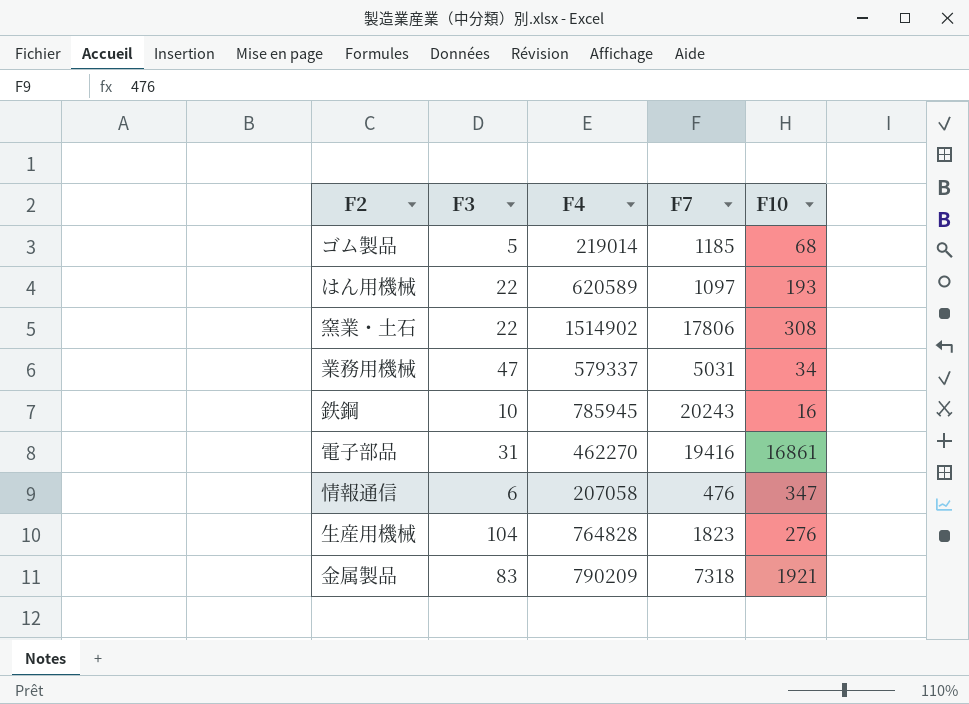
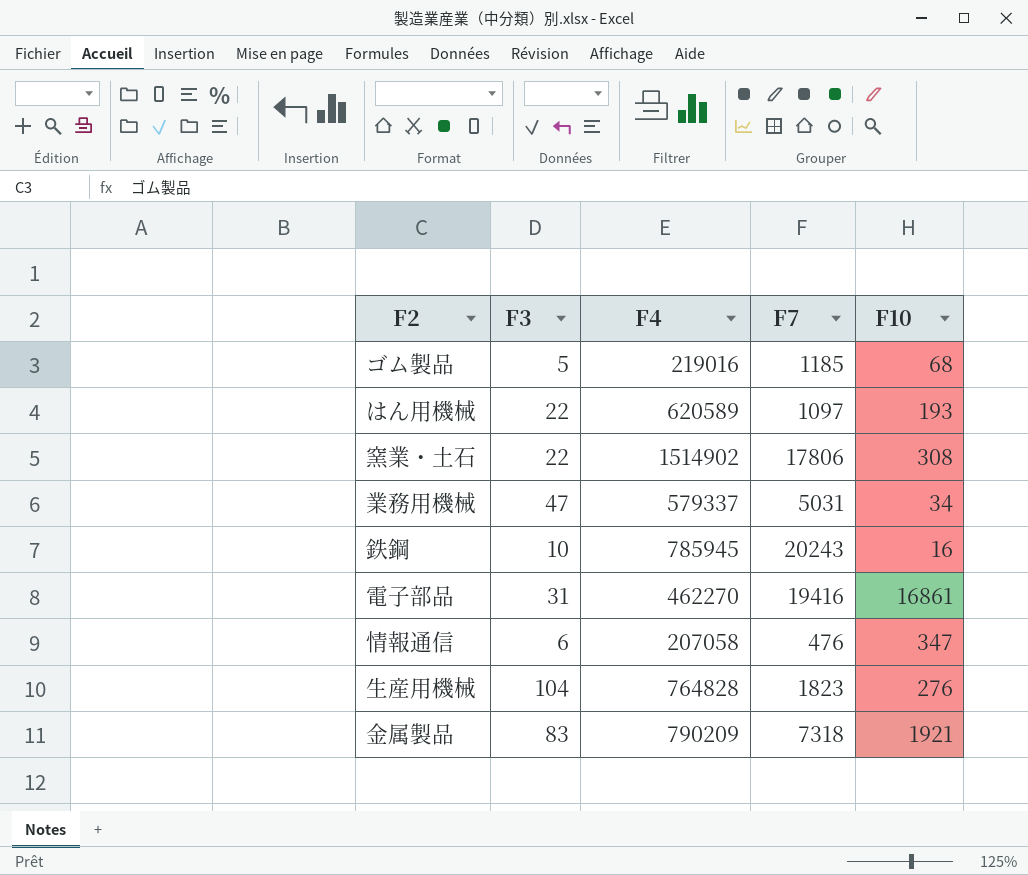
ゴム製品 | F4: 219014 -> 219016

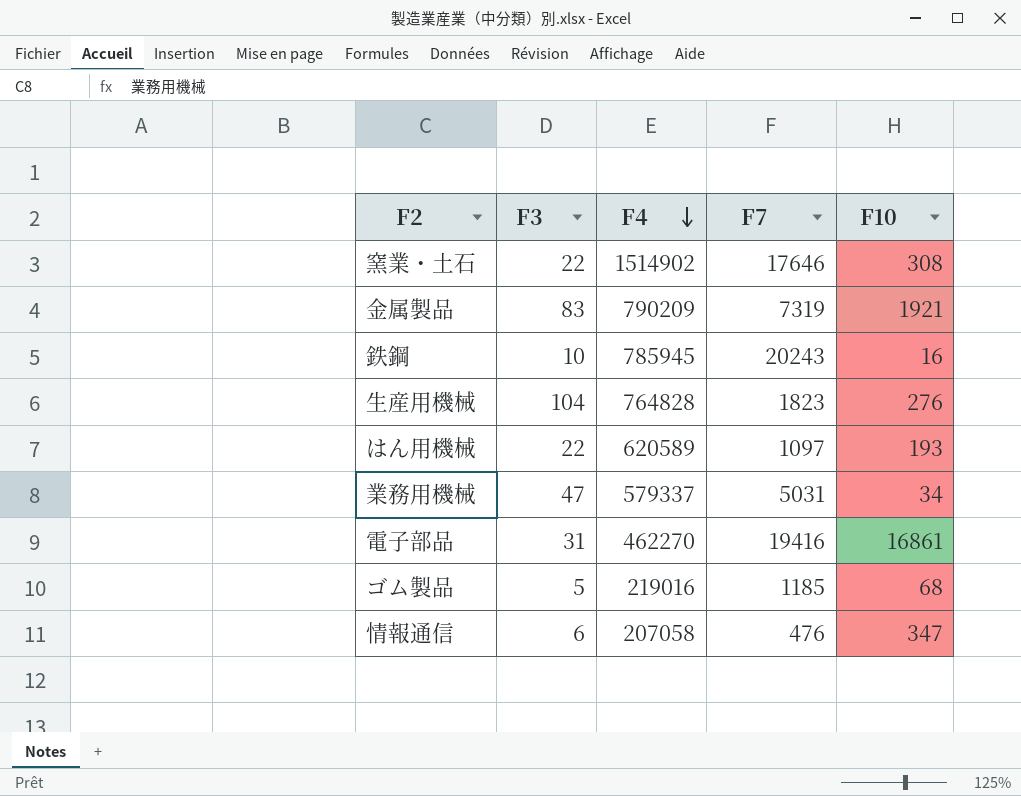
row order: none -> F4 descending
窯業・土石 | F7: 17806 -> 17646
金属製品 | F7: 7318 -> 7319

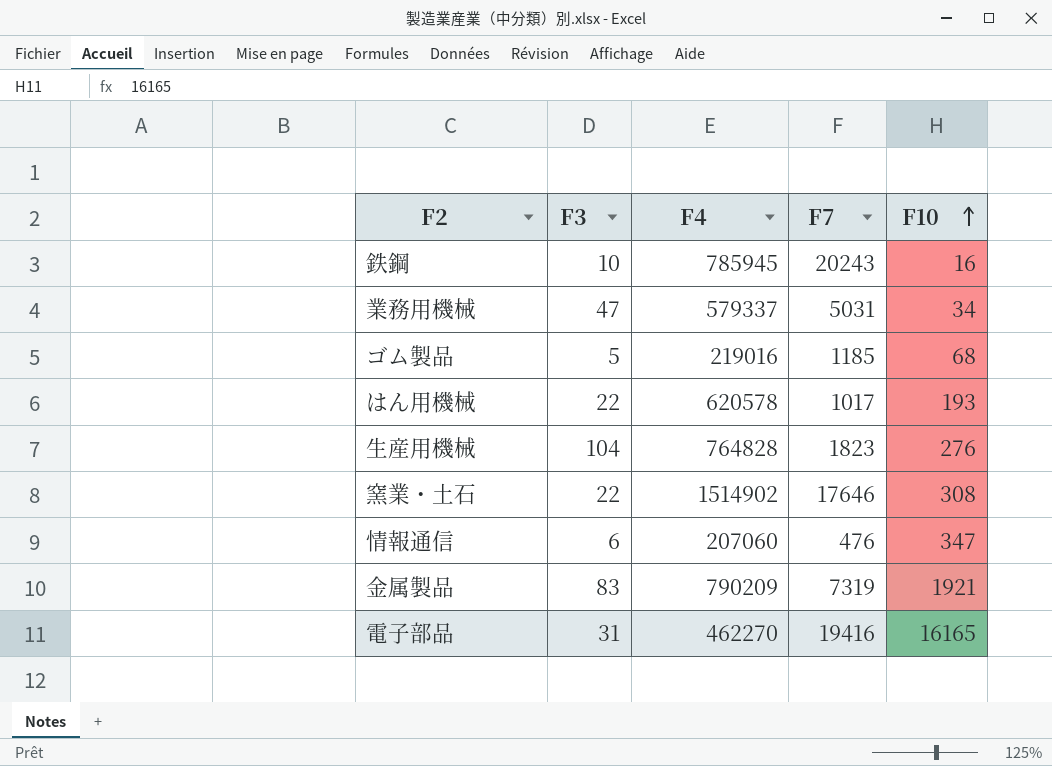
row order: F4 descending -> F10 ascending
はん用機械 | F4: 620589 -> 620578
はん用機械 | F7: 1097 -> 1017
情報通信 | F4: 207058 -> 207060
電子部品 | F10: 16861 -> 16165

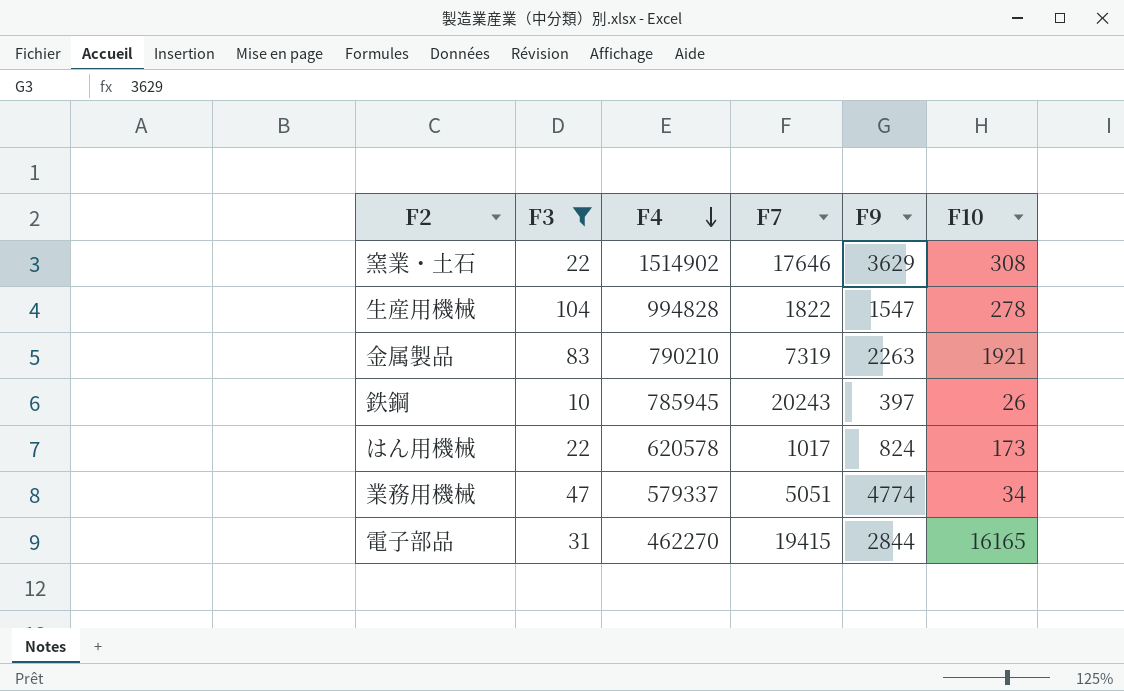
filter: none -> F3 >= 10
row order: F10 ascending -> F4 descending
column F9 | position: none -> 5
生産用機械 | F4: 764828 -> 994828
生産用機械 | F7: 1823 -> 1822
生産用機械 | F10: 276 -> 278
金属製品 | F4: 790209 -> 790210
鉄鋼 | F10: 16 -> 26
はん用機械 | F10: 193 -> 173
業務用機械 | F7: 5031 -> 5051
電子部品 | F7: 19416 -> 19415

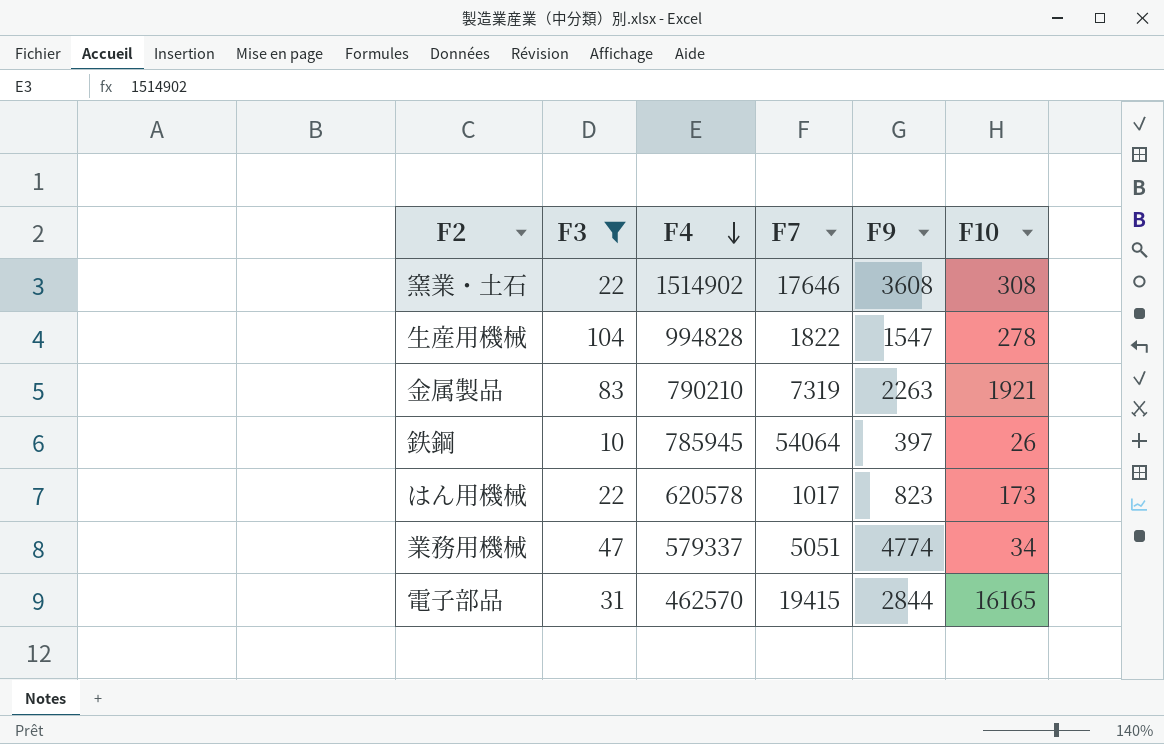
窯業・土石 | F9: 3629 -> 3608
鉄鋼 | F7: 20243 -> 54064
はん用機械 | F9: 824 -> 823
電子部品 | F4: 462270 -> 462570

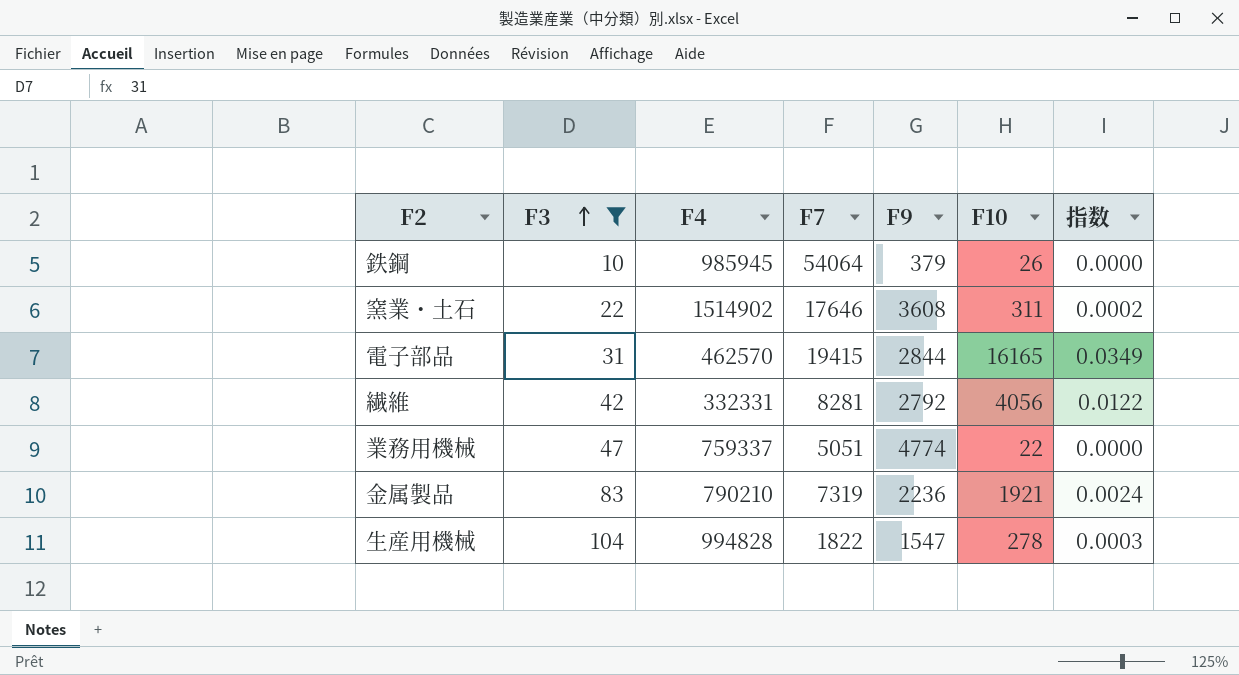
row order: F4 descending -> F3 ascending
column 指数 | formula: none -> [F10] / [F4]
row はん用機械: 22 | 620578 | 1017 | 823 | 173 -> none
鉄鋼 | F4: 785945 -> 985945
鉄鋼 | F9: 397 -> 379
窯業・土石 | F10: 308 -> 311
row 繊維: none -> 42 | 332331 | 8281 | 2792 | 4056 | 0.0122
業務用機械 | F4: 579337 -> 759337
業務用機械 | F10: 34 -> 22
金属製品 | F9: 2263 -> 2236

